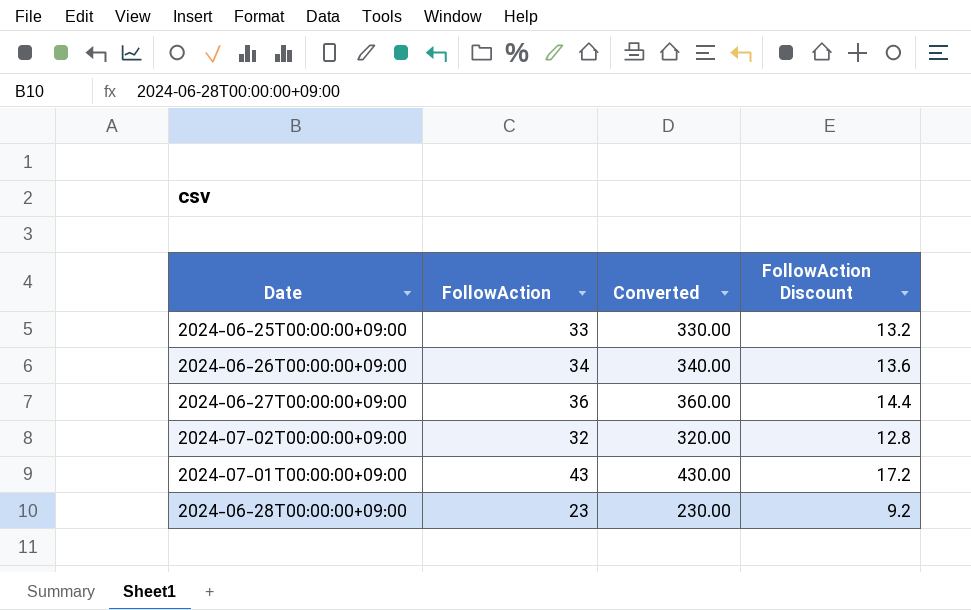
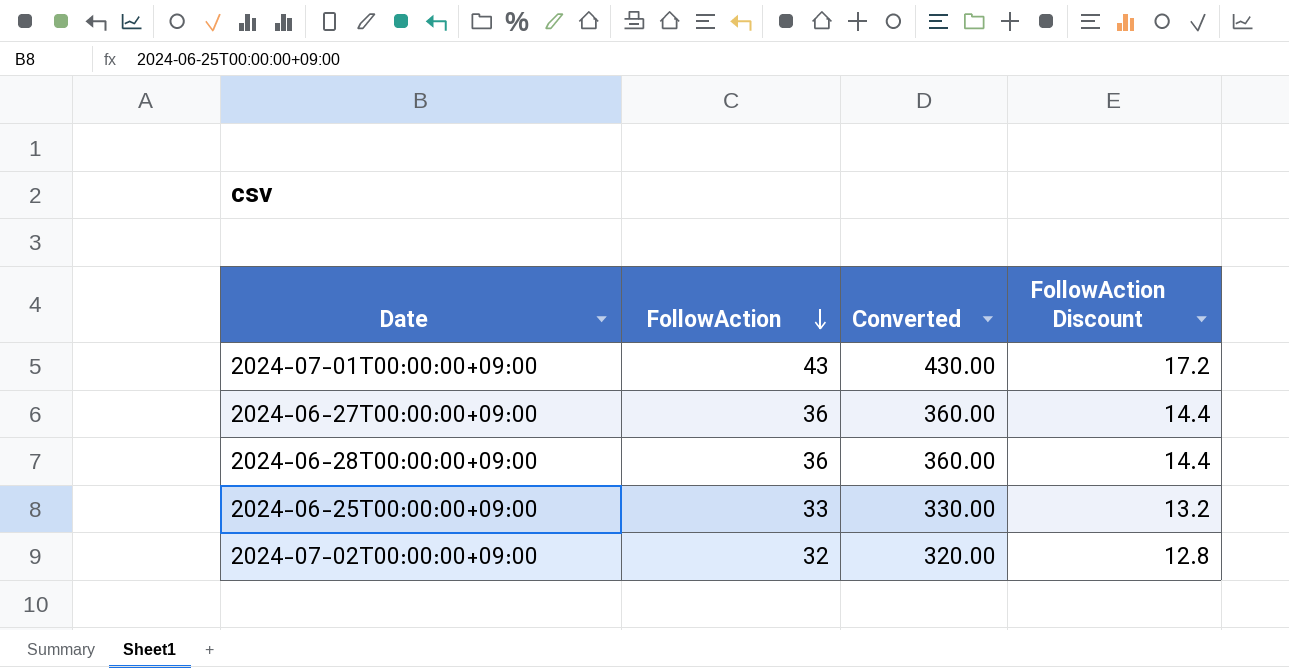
row order: none -> FollowAction descending
row 2024-06-26T00:00:00+09:00: 34 | 340.00 | 13.6 -> none
2024-06-28T00:00:00+09:00 | FollowAction: 23 -> 36
2024-06-28T00:00:00+09:00 | Converted: 230.00 -> 360.00
2024-06-28T00:00:00+09:00 | FollowAction Discount: 9.2 -> 14.4

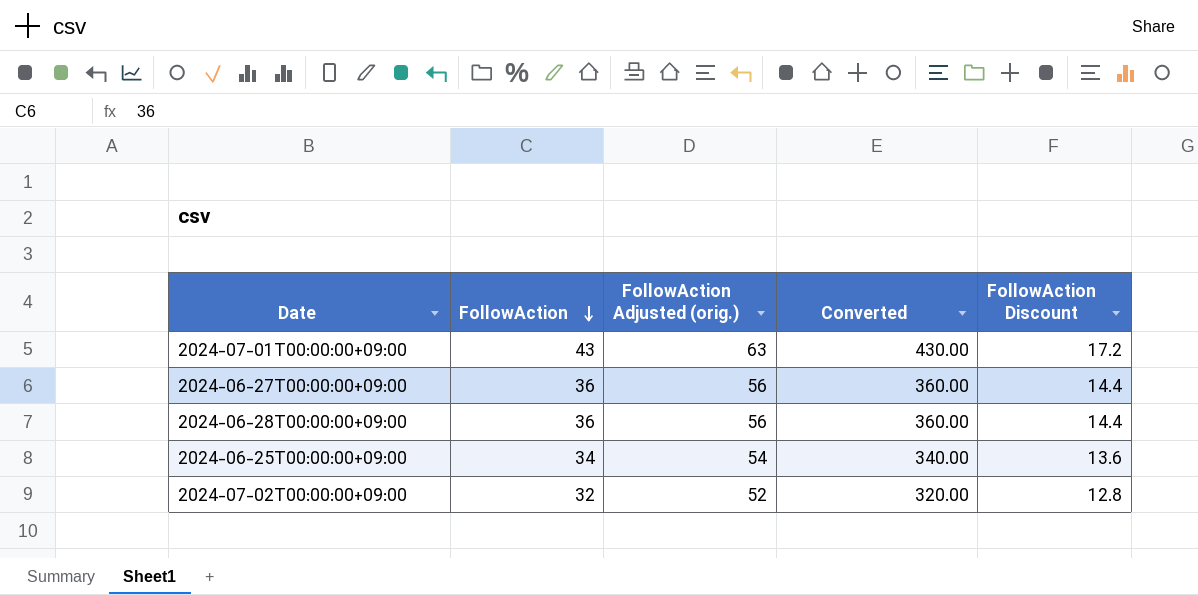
column FollowAction Adjusted (orig.) | formula: none -> [FollowAction] + 20
2024-06-25T00:00:00+09:00 | FollowAction: 33 -> 34
2024-06-25T00:00:00+09:00 | Converted: 330.00 -> 340.00
2024-06-25T00:00:00+09:00 | FollowAction Discount: 13.2 -> 13.6

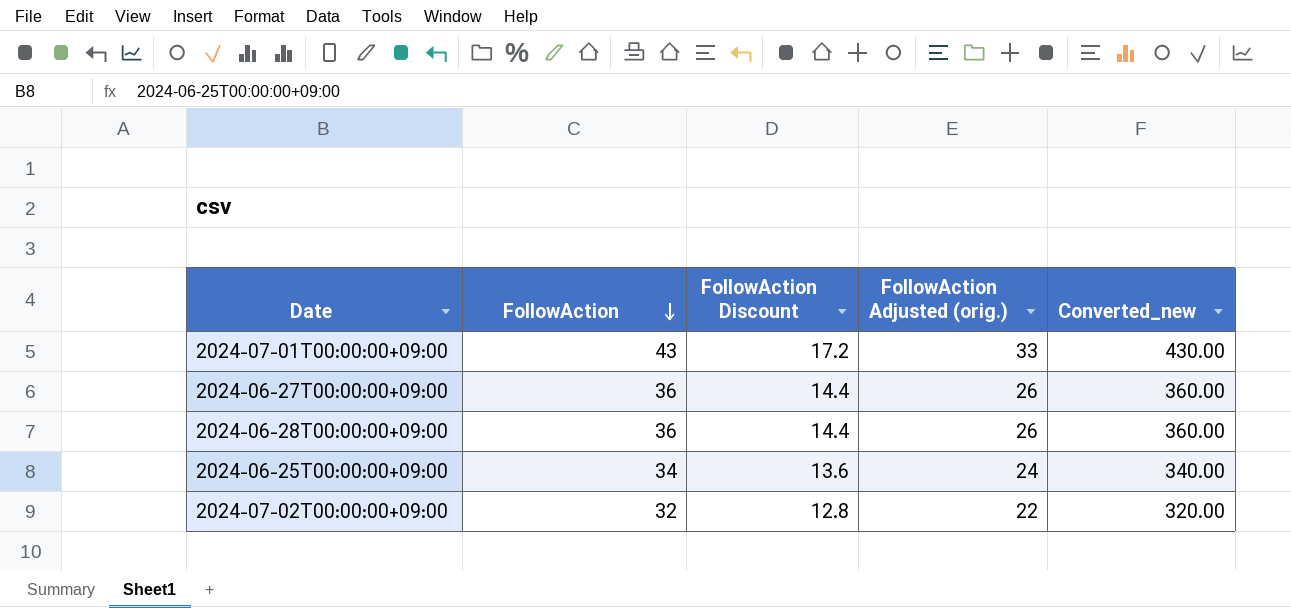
column FollowAction Discount | position: 5 -> 3
column FollowAction Adjusted (orig.) | formula: [FollowAction] + 20 -> [FollowAction] - 10
column name: Converted -> Converted_new

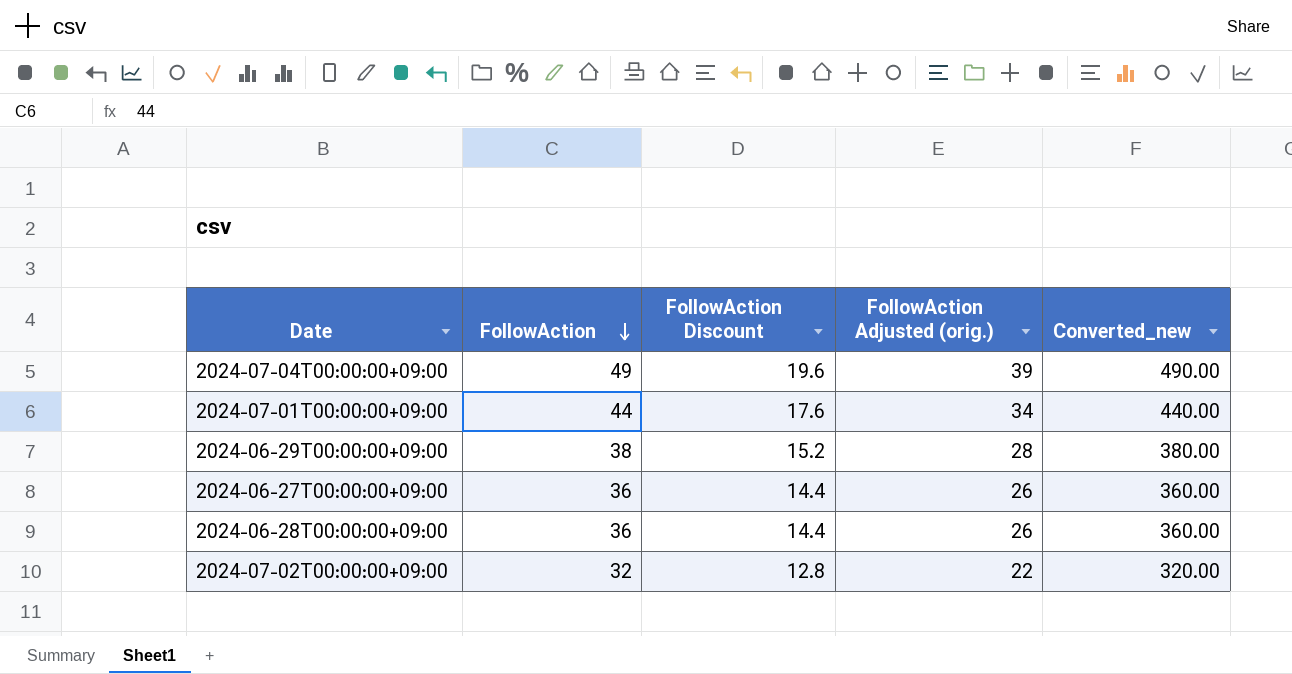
row 2024-06-25T00:00:00+09:00: 34 | 13.6 | 24 | 340.00 -> none
row 2024-07-04T00:00:00+09:00: none -> 49 | 19.6 | 39 | 490.00
2024-07-01T00:00:00+09:00 | FollowAction: 43 -> 44
2024-07-01T00:00:00+09:00 | FollowAction Discount: 17.2 -> 17.6
2024-07-01T00:00:00+09:00 | FollowAction Adjusted (orig.): 33 -> 34
2024-07-01T00:00:00+09:00 | Converted_new: 430.00 -> 440.00
row 2024-06-29T00:00:00+09:00: none -> 38 | 15.2 | 28 | 380.00

